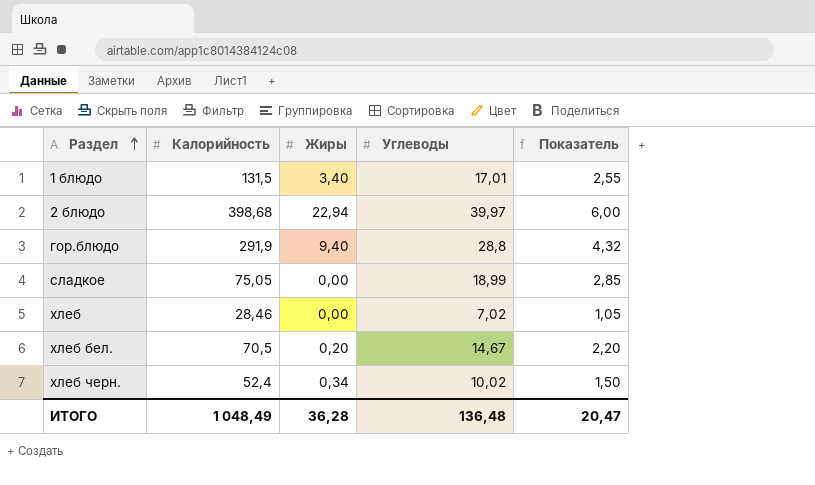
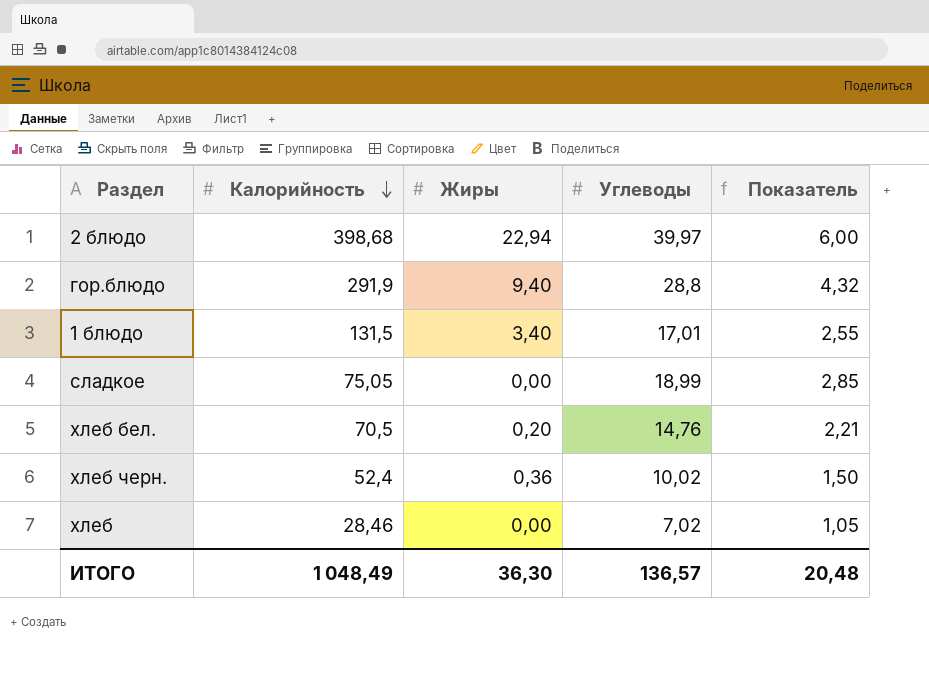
row order: Раздел ascending -> Калорийность descending
хлеб бел. | Углеводы: 14,67 -> 14,76
хлеб бел. | Показатель: 2,20 -> 2,21
хлеб черн. | Жиры: 0,34 -> 0,36
ИТОГО | Жиры: 36,28 -> 36,30
ИТОГО | Углеводы: 136,48 -> 136,57
ИТОГО | Показатель: 20,47 -> 20,48

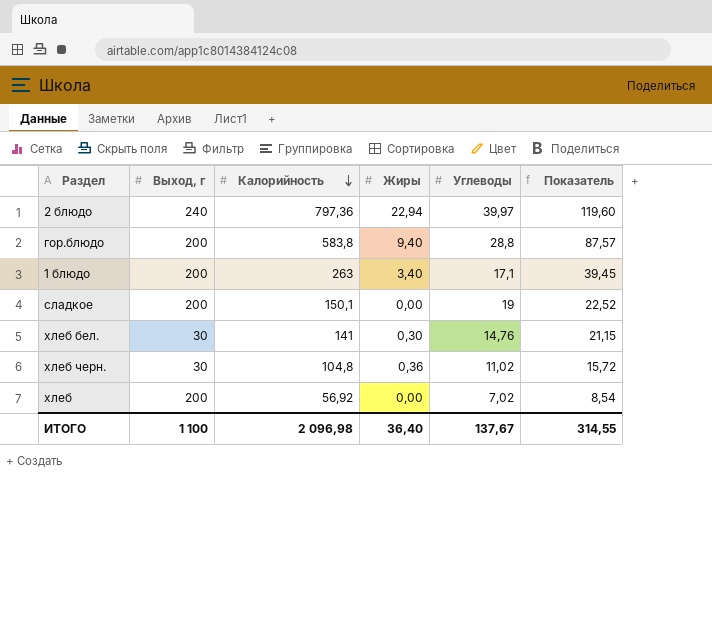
column Выход, г | position: none -> 2
column Показатель | formula: [Углеводы] * 0,15 -> [Калорийность] * 0,15
2 блюдо | Калорийность: 398,68 -> 797,36
гор.блюдо | Калорийность: 291,9 -> 583,8
1 блюдо | Калорийность: 131,5 -> 263
1 блюдо | Углеводы: 17,01 -> 17,1
сладкое | Калорийность: 75,05 -> 150,1
сладкое | Углеводы: 18,99 -> 19
хлеб бел. | Калорийность: 70,5 -> 141
хлеб бел. | Жиры: 0,20 -> 0,30
хлеб черн. | Калорийность: 52,4 -> 104,8
хлеб черн. | Углеводы: 10,02 -> 11,02
хлеб | Калорийность: 28,46 -> 56,92
ИТОГО | Калорийность: 1 048,49 -> 2 096,98
ИТОГО | Жиры: 36,30 -> 36,40
ИТОГО | Углеводы: 136,57 -> 137,67
ИТОГО | Показатель: 20,48 -> 314,55

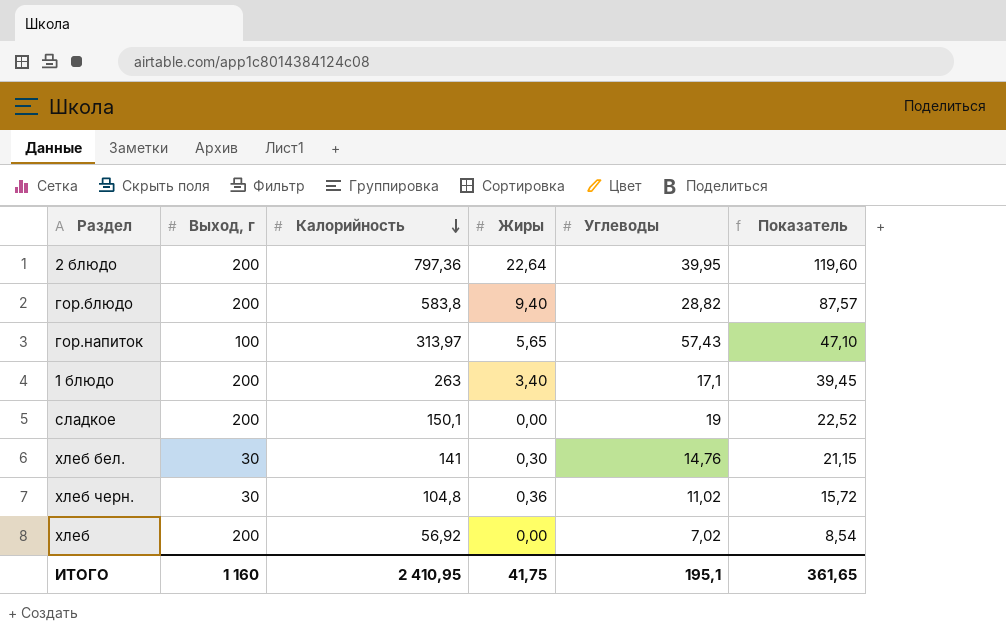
2 блюдо | Выход, г: 240 -> 200
2 блюдо | Жиры: 22,94 -> 22,64
2 блюдо | Углеводы: 39,97 -> 39,95
гор.блюдо | Углеводы: 28,8 -> 28,82
row гор.напиток: none -> 100 | 313,97 | 5,65 | 57,43 | 47,10
ИТОГО | Выход, г: 1 100 -> 1 160
ИТОГО | Калорийность: 2 096,98 -> 2 410,95
ИТОГО | Жиры: 36,40 -> 41,75
ИТОГО | Углеводы: 137,67 -> 195,1
ИТОГО | Показатель: 314,55 -> 361,65

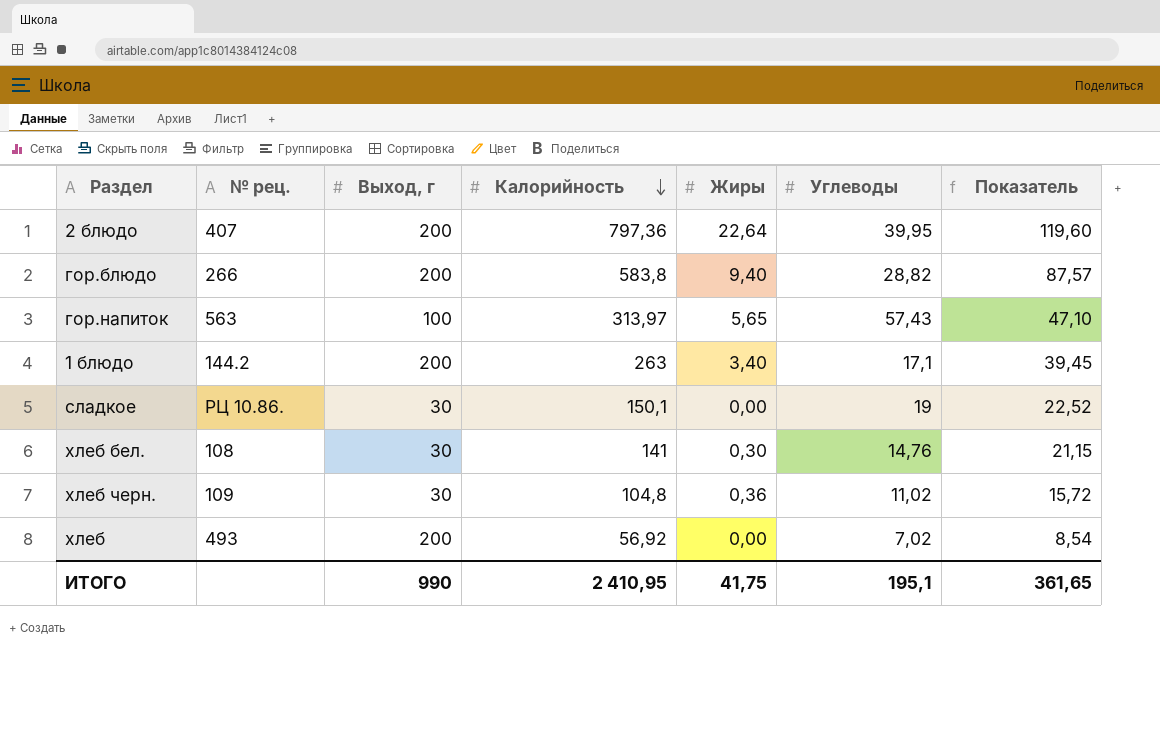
column № рец. | position: none -> 2
сладкое | Выход, г: 200 -> 30
ИТОГО | Выход, г: 1 160 -> 990

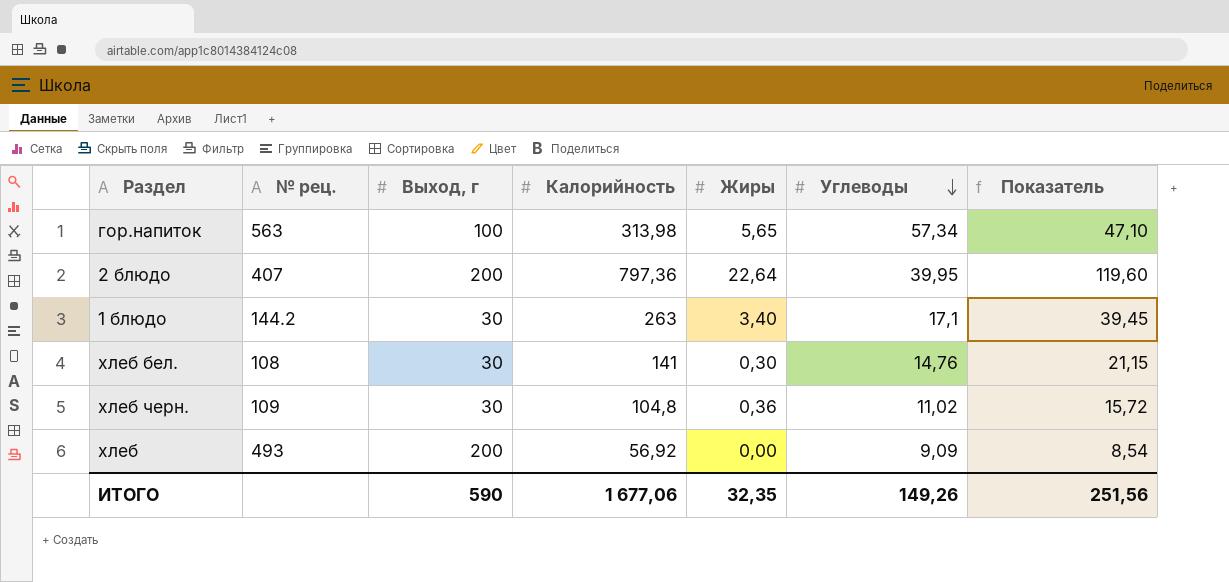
row order: Калорийность descending -> Углеводы descending
row гор.блюдо: 266 | 200 | 583,8 | 9,40 | 28,82 | 87,57 -> none
row сладкое: РЦ 10.86. | 30 | 150,1 | 0,00 | 19 | 22,52 -> none
гор.напиток | Калорийность: 313,97 -> 313,98
гор.напиток | Углеводы: 57,43 -> 57,34
1 блюдо | Выход, г: 200 -> 30
хлеб | Углеводы: 7,02 -> 9,09
ИТОГО | Выход, г: 990 -> 590
ИТОГО | Калорийность: 2 410,95 -> 1 677,06
ИТОГО | Жиры: 41,75 -> 32,35
ИТОГО | Углеводы: 195,1 -> 149,26
ИТОГО | Показатель: 361,65 -> 251,56

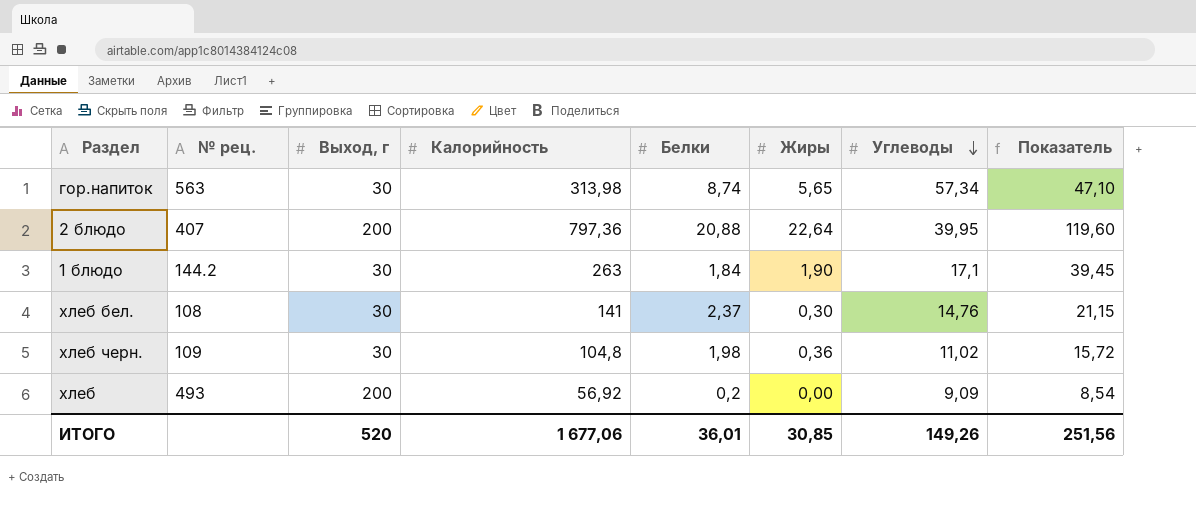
column Белки | position: none -> 5
гор.напиток | Выход, г: 100 -> 30
1 блюдо | Жиры: 3,40 -> 1,90
ИТОГО | Выход, г: 590 -> 520
ИТОГО | Жиры: 32,35 -> 30,85

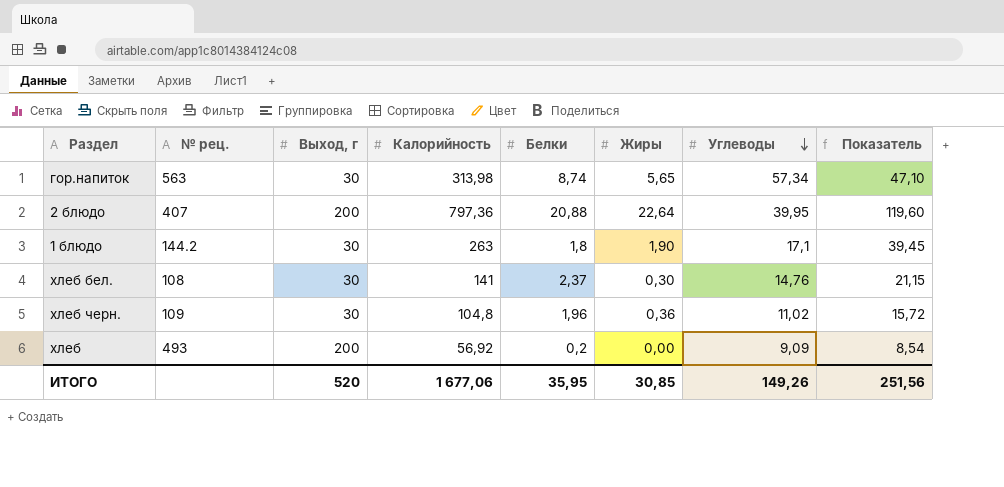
1 блюдо | Белки: 1,84 -> 1,8
хлеб черн. | Белки: 1,98 -> 1,96
ИТОГО | Белки: 36,01 -> 35,95

